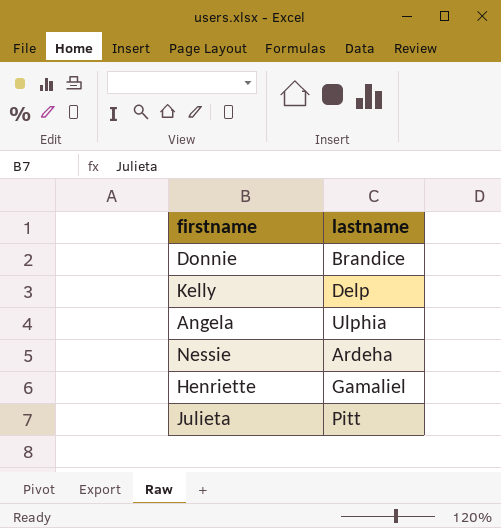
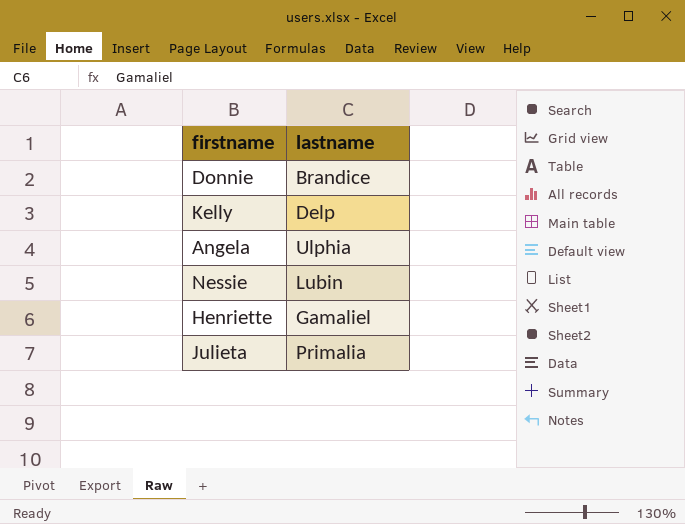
Nessie | lastname: Ardeha -> Lubin
Julieta | lastname: Pitt -> Primalia

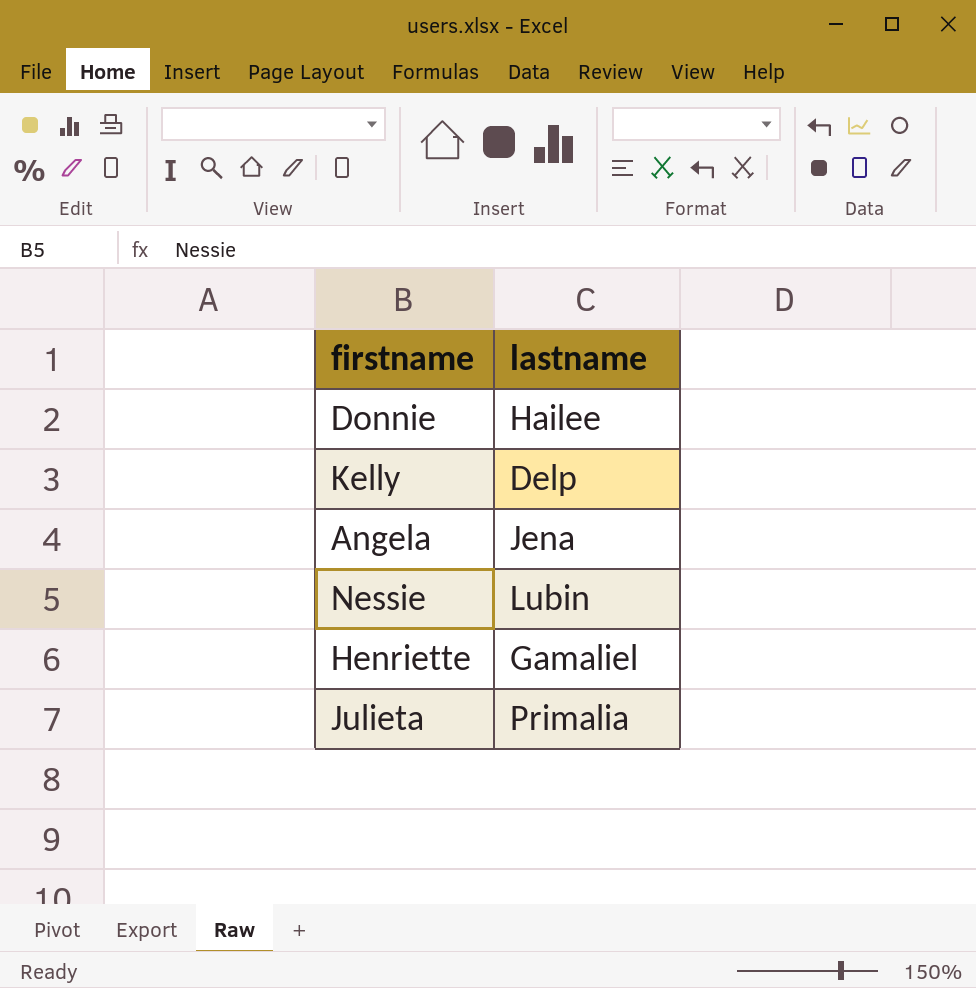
Donnie | lastname: Brandice -> Hailee
Angela | lastname: Ulphia -> Jena

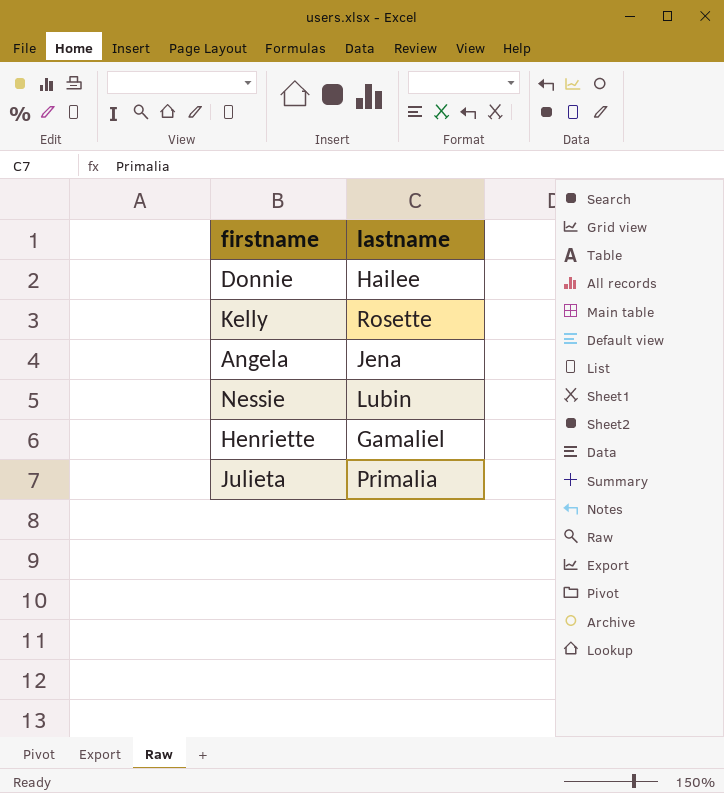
Kelly | lastname: Delp -> Rosette

